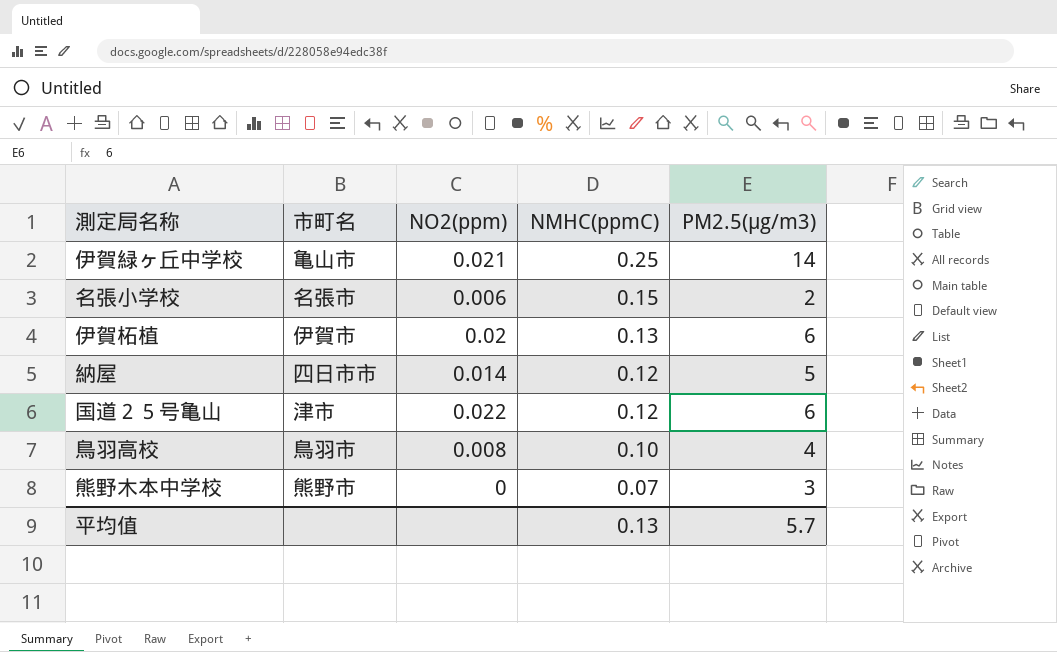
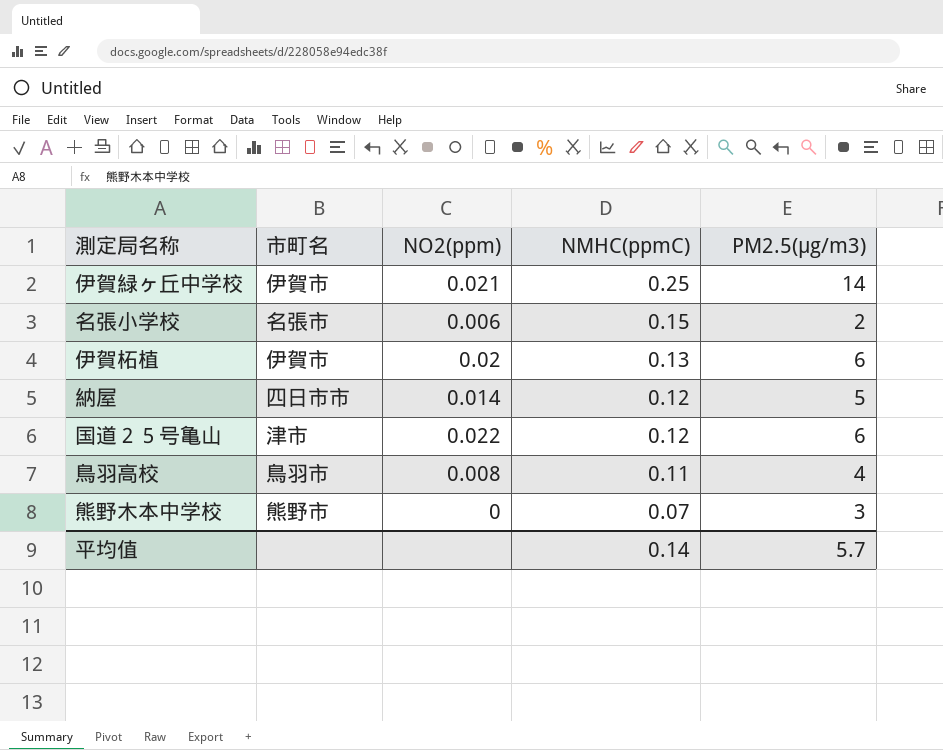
伊賀緑ヶ丘中学校 | 市町名: 亀山市 -> 伊賀市
鳥羽高校 | NMHC(ppmC): 0.10 -> 0.11
平均值 | NMHC(ppmC): 0.13 -> 0.14

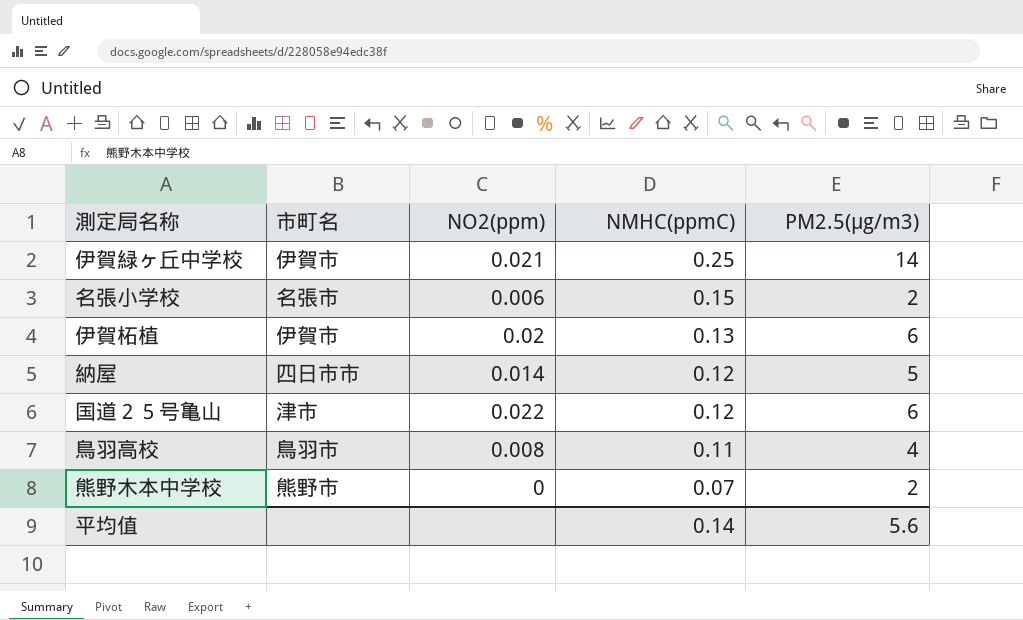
熊野木本中学校 | PM2.5(μg/m3): 3 -> 2
平均值 | PM2.5(μg/m3): 5.7 -> 5.6

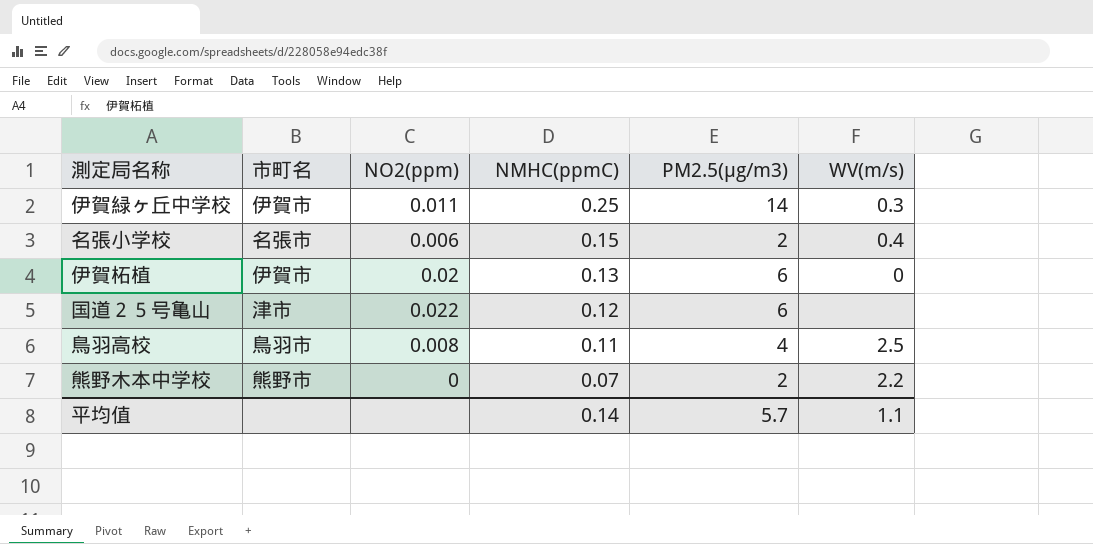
column WV(m/s) | position: none -> 6
row 納屋: 四日市市 | 0.014 | 0.12 | 5 -> none
伊賀緑ヶ丘中学校 | NO2(ppm): 0.021 -> 0.011
平均值 | PM2.5(μg/m3): 5.6 -> 5.7

